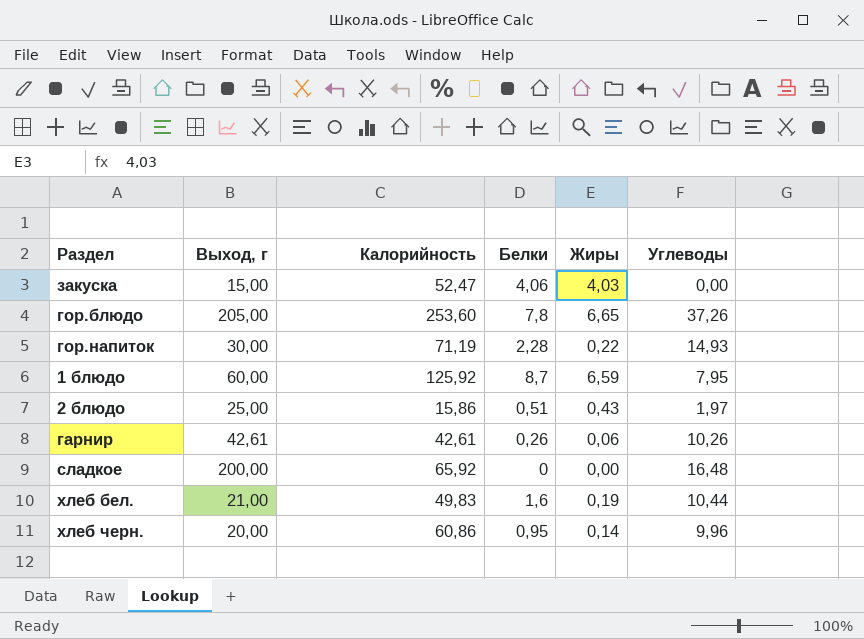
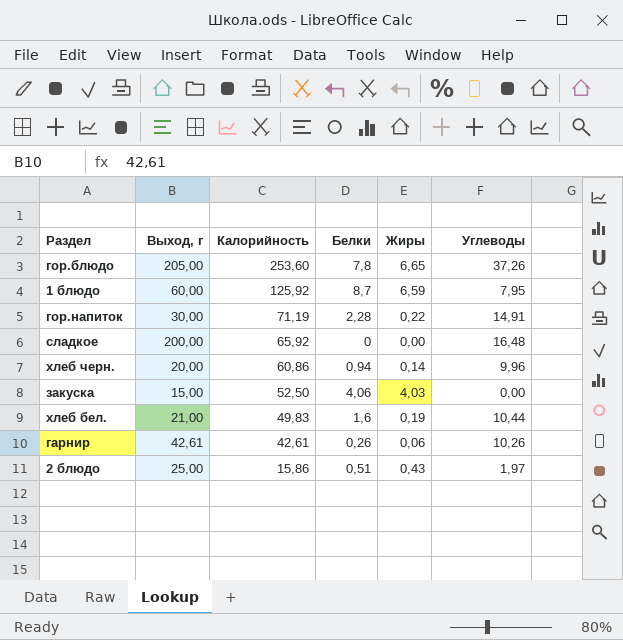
row order: none -> Калорийность descending
гор.напиток | Углеводы: 14,93 -> 14,91
хлеб черн. | Белки: 0,95 -> 0,94
закуска | Калорийность: 52,47 -> 52,50

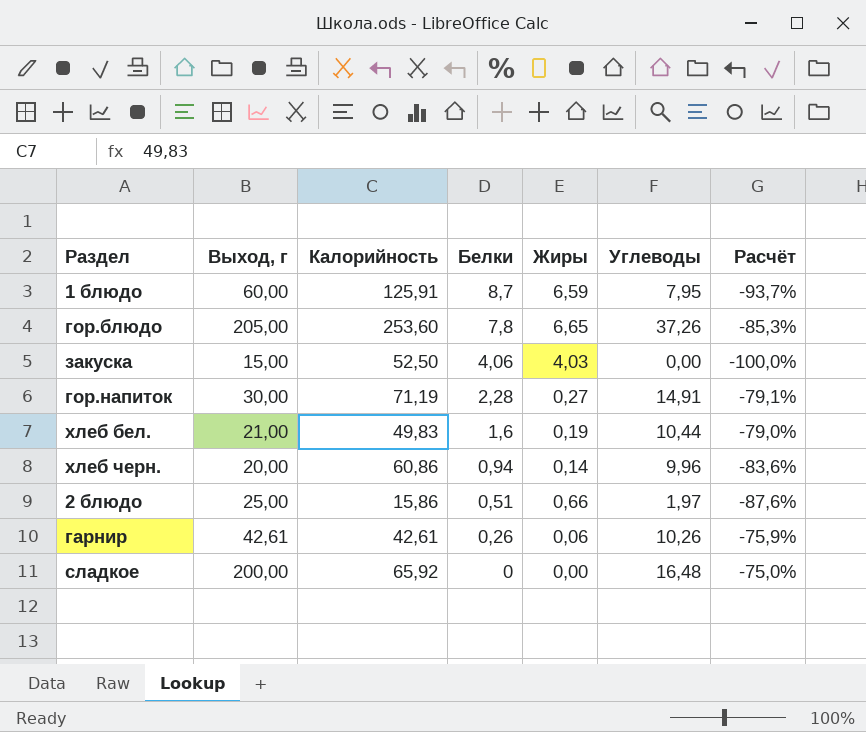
row order: Калорийность descending -> Белки descending
column Расчёт | formula: none -> ([Углеводы] - [Калорийность]) / [Калорийность]
1 блюдо | Калорийность: 125,92 -> 125,91
гор.напиток | Жиры: 0,22 -> 0,27
2 блюдо | Жиры: 0,43 -> 0,66

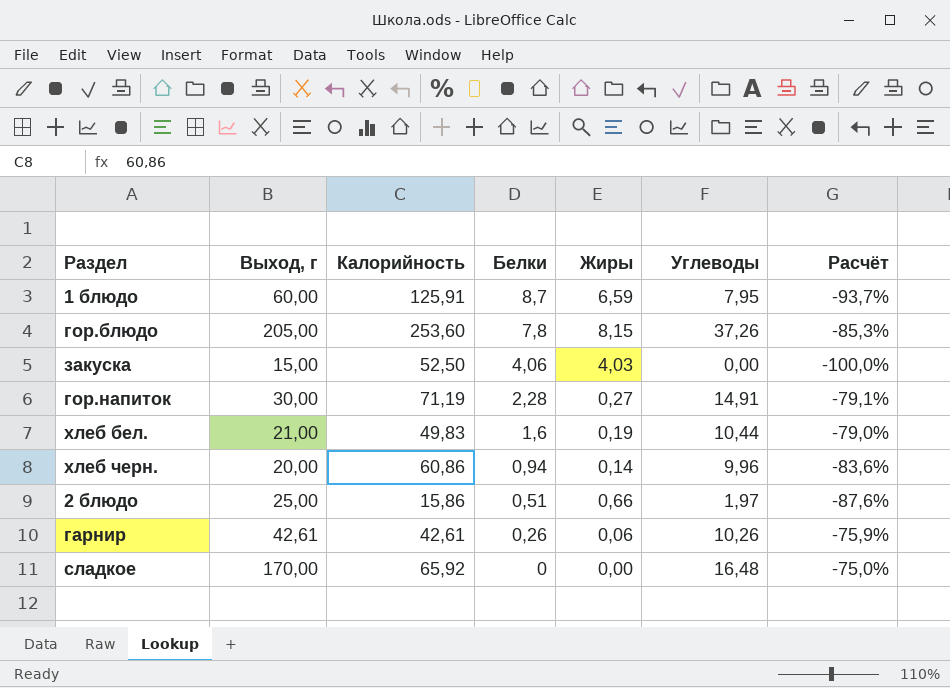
гор.блюдо | Жиры: 6,65 -> 8,15
сладкое | Выход, г: 200,00 -> 170,00

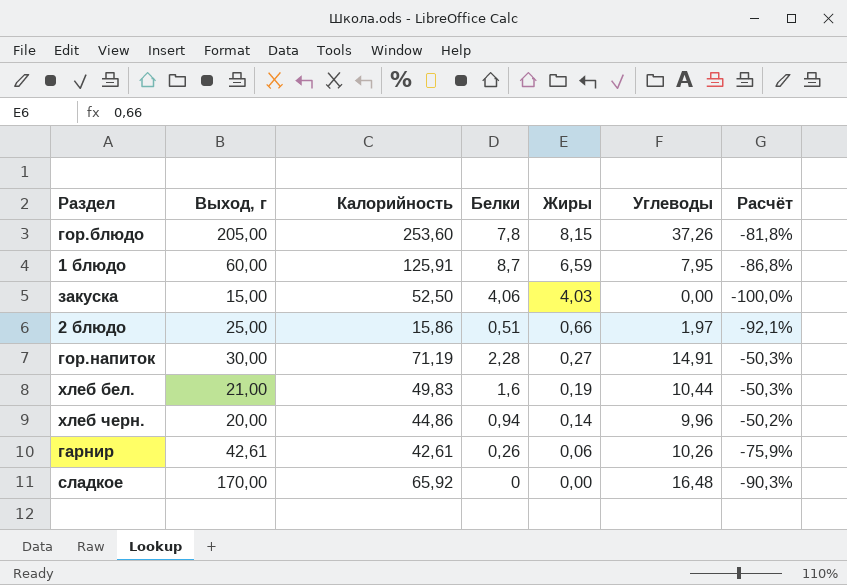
row order: Белки descending -> Жиры descending
column Расчёт | formula: ([Углеводы] - [Калорийность]) / [Калорийность] -> ([Углеводы] - [Выход, г]) / [Выход, г]
хлеб черн. | Калорийность: 60,86 -> 44,86

